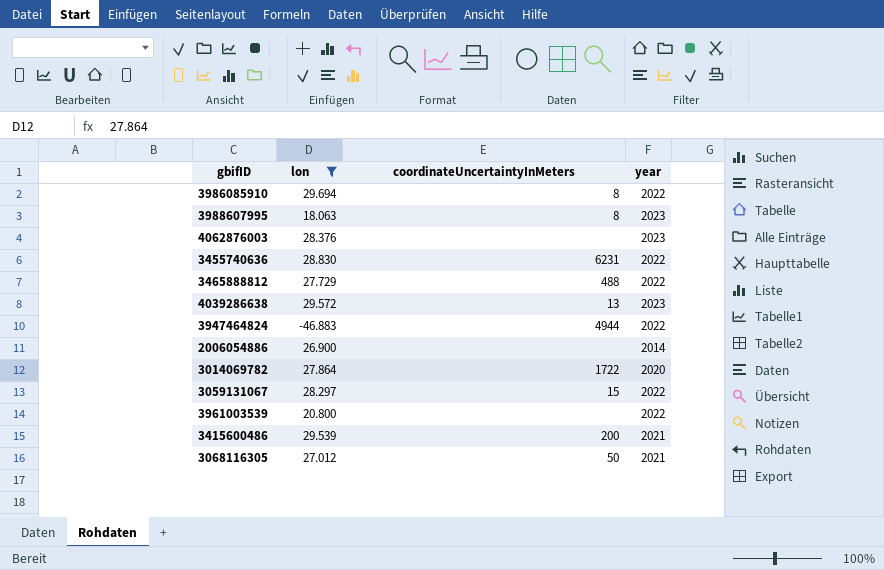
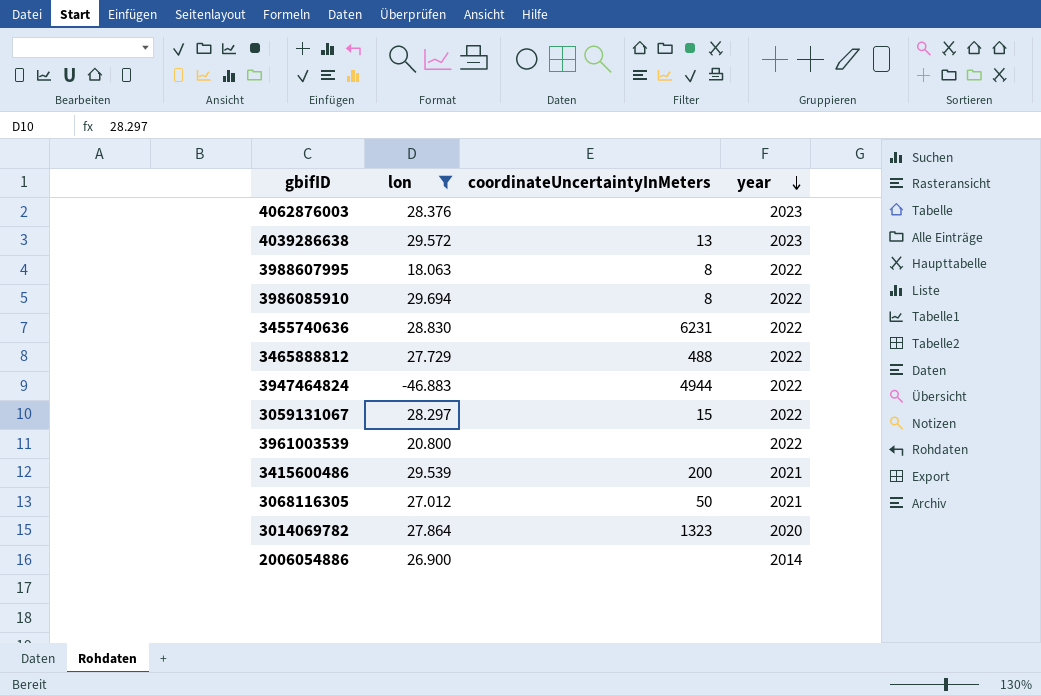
row order: none -> year descending
3988607995 | year: 2023 -> 2022
3014069782 | coordinateUncertaintyInMeters: 1722 -> 1323

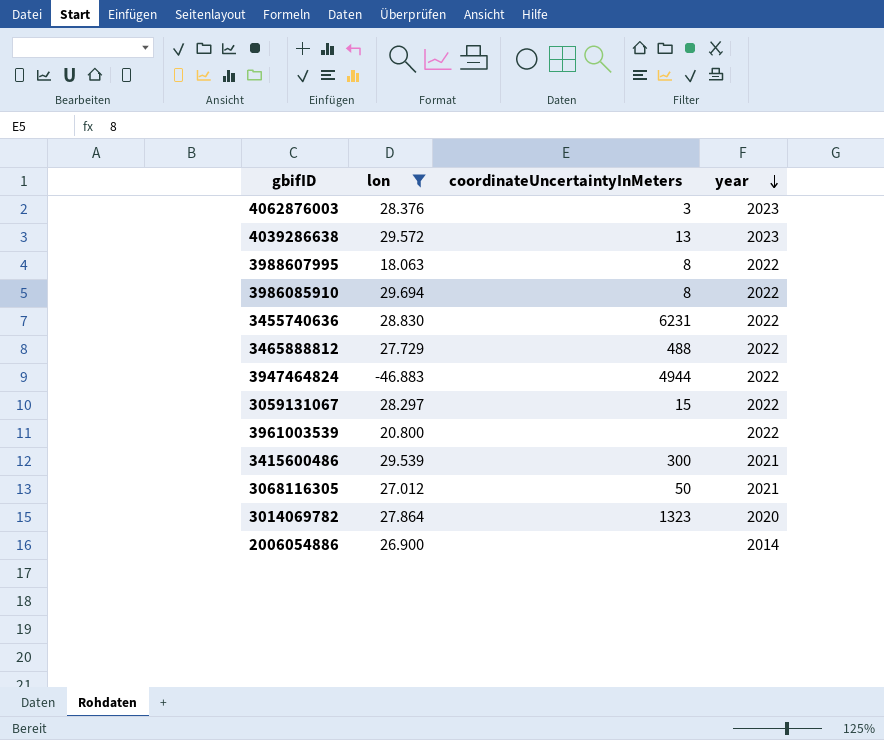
4062876003 | coordinateUncertaintyInMeters: none -> 3
3415600486 | coordinateUncertaintyInMeters: 200 -> 300

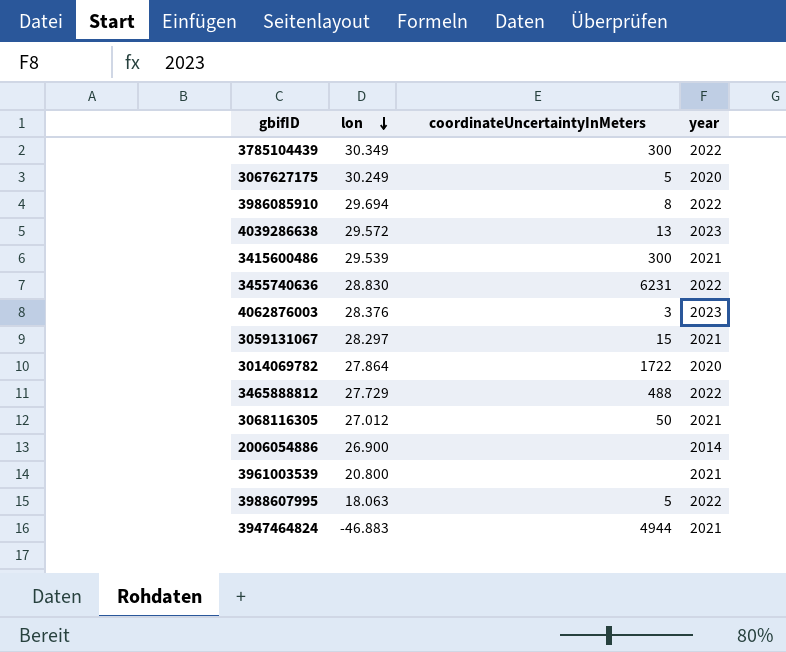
filter: lon <= 29.694 -> none
row order: year descending -> lon descending
3059131067 | year: 2022 -> 2021
3014069782 | coordinateUncertaintyInMeters: 1323 -> 1722
3961003539 | year: 2022 -> 2021
3988607995 | coordinateUncertaintyInMeters: 8 -> 5
3947464824 | year: 2022 -> 2021

